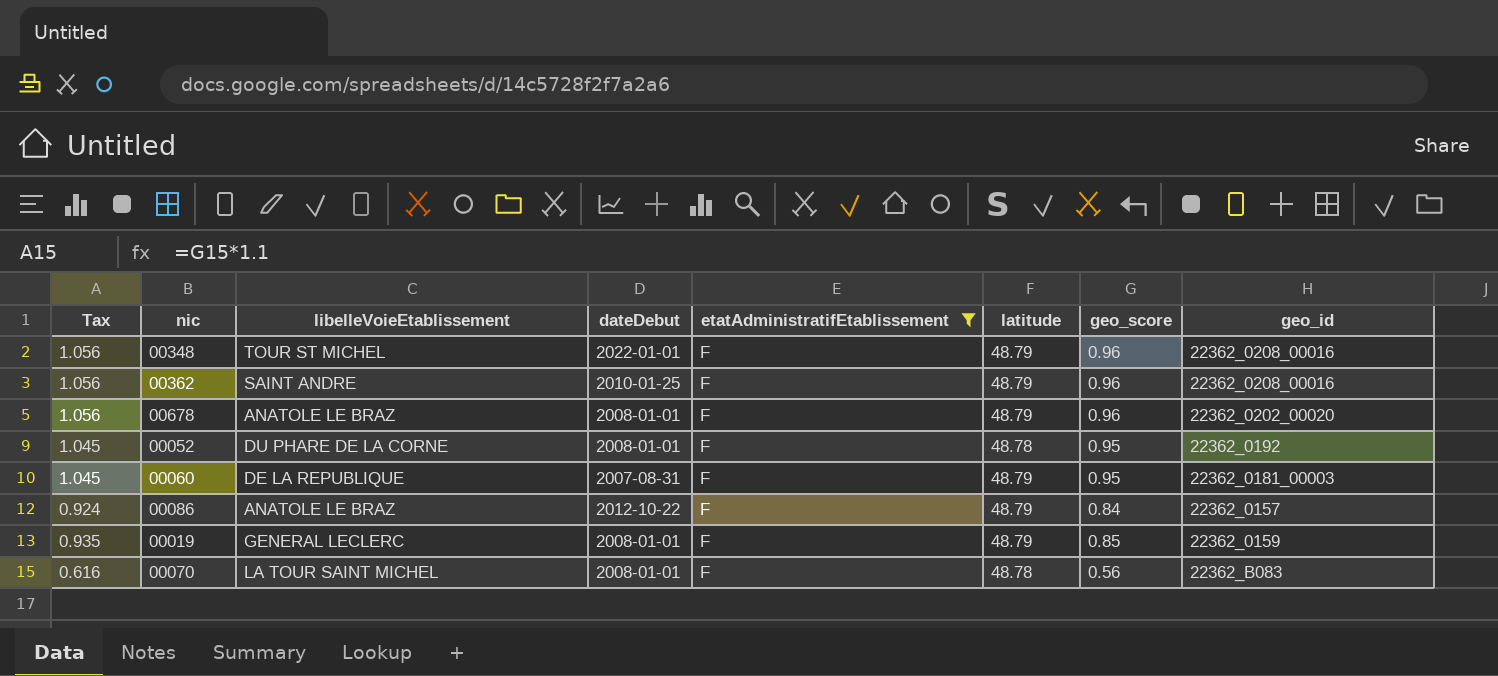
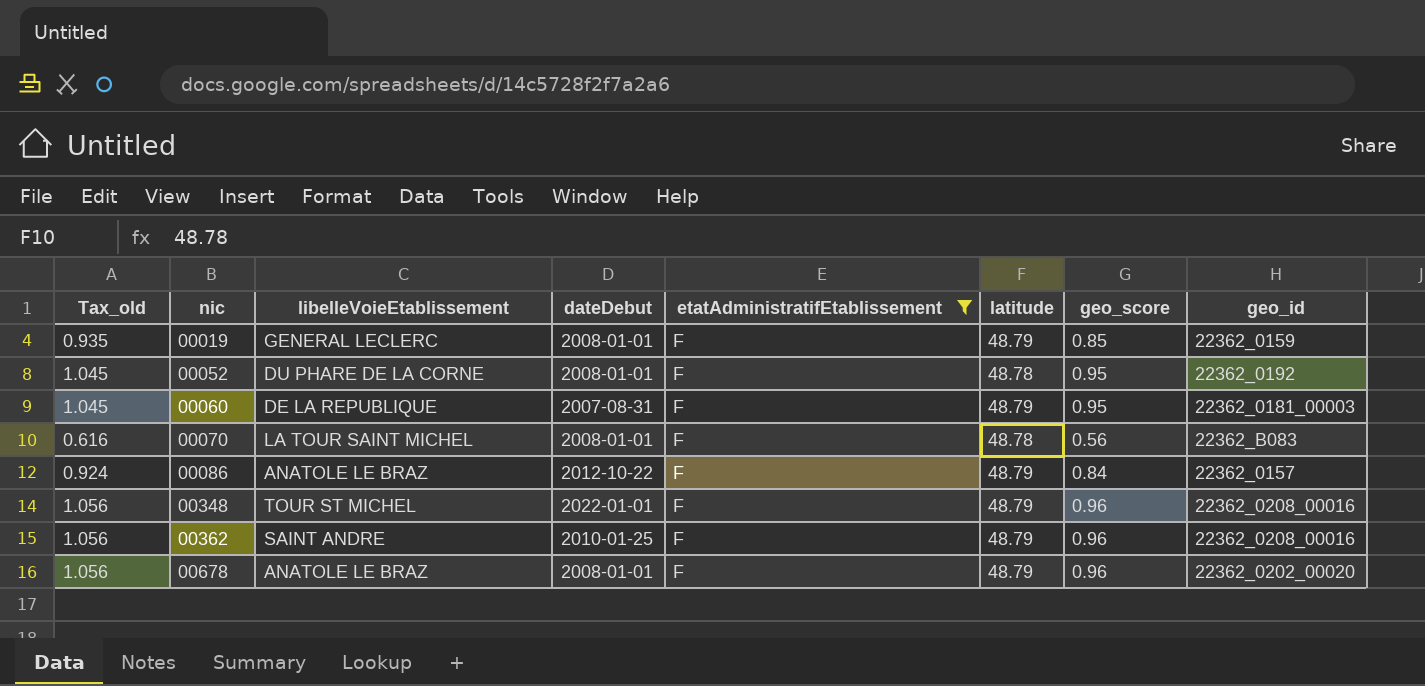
row order: none -> nic ascending
column name: Tax -> Tax_old

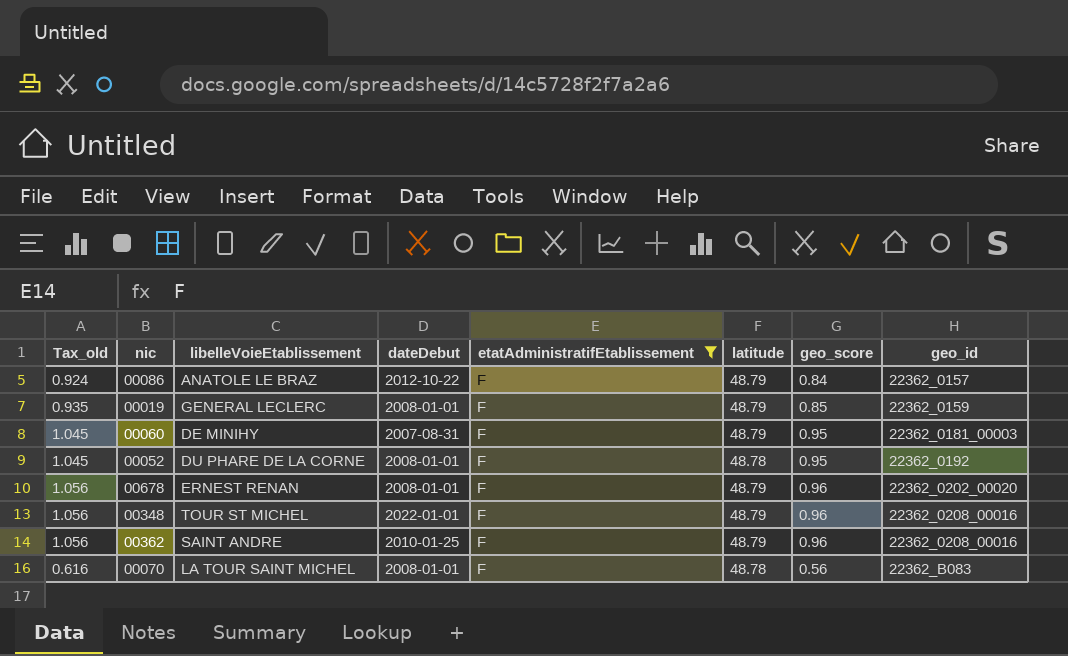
row order: nic ascending -> geo_id ascending
00060 | libelleVoieEtablissement: DE LA REPUBLIQUE -> DE MINIHY
00678 | libelleVoieEtablissement: ANATOLE LE BRAZ -> ERNEST RENAN

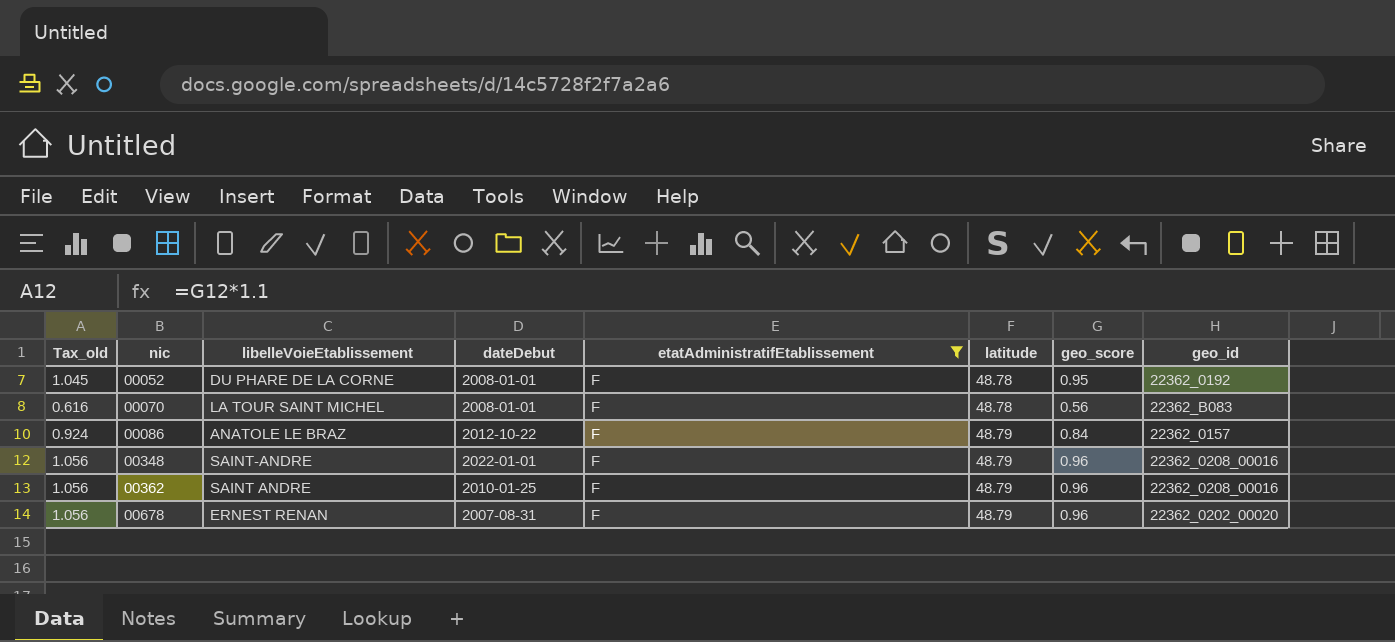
row order: geo_id ascending -> nic ascending
row 00019: 0.935 | GENERAL LECLERC | 2008-01-01 | F | 48.79 | 0.85 | 22362_0159 -> none
row 00060: 1.045 | DE MINIHY | 2007-08-31 | F | 48.79 | 0.95 | 22362_0181_00003 -> none
00348 | libelleVoieEtablissement: TOUR ST MICHEL -> SAINT-ANDRE
00678 | dateDebut: 2008-01-01 -> 2007-08-31

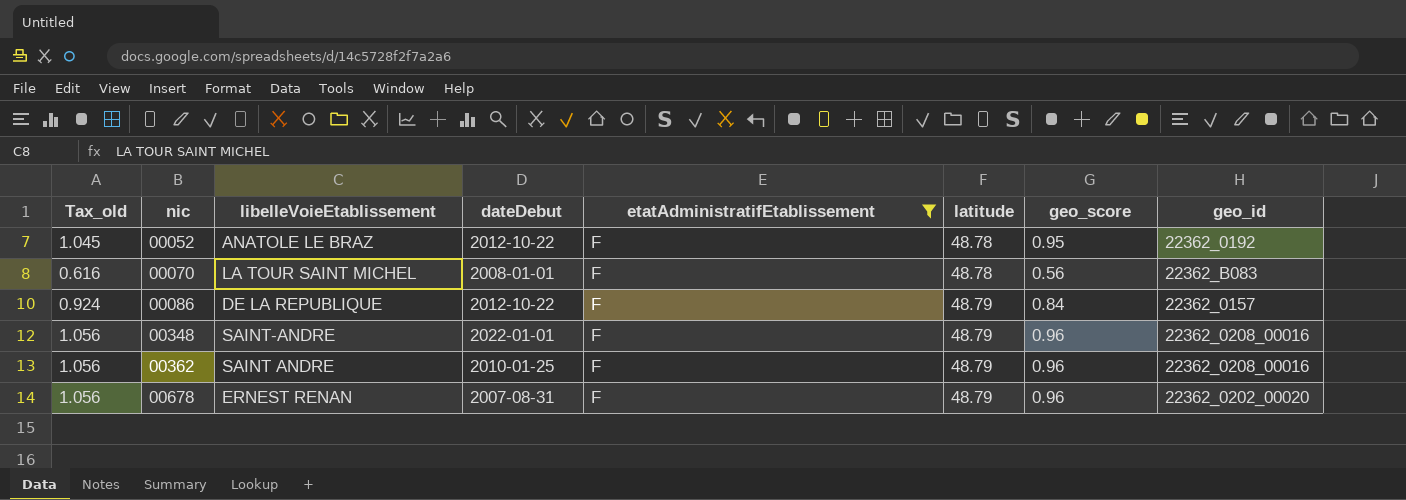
00052 | libelleVoieEtablissement: DU PHARE DE LA CORNE -> ANATOLE LE BRAZ
00052 | dateDebut: 2008-01-01 -> 2012-10-22
00086 | libelleVoieEtablissement: ANATOLE LE BRAZ -> DE LA REPUBLIQUE

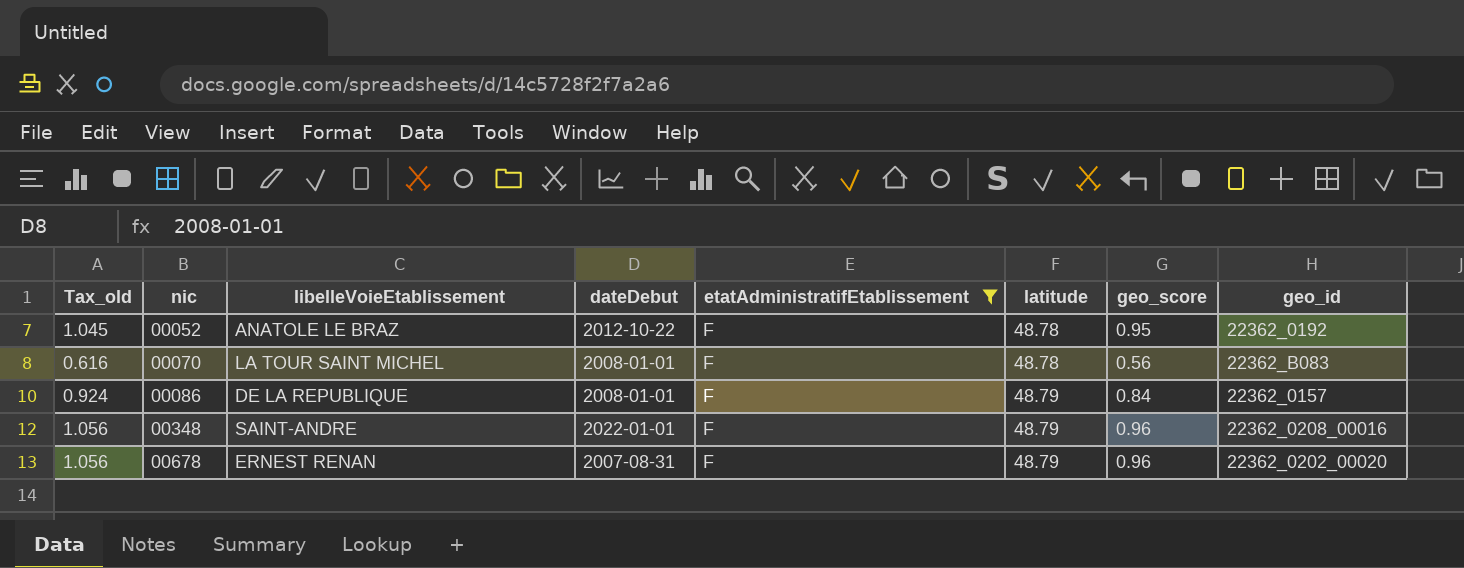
row 00362: 1.056 | SAINT ANDRE | 2010-01-25 | F | 48.79 | 0.96 | 22362_0208_00016 -> none
00086 | dateDebut: 2012-10-22 -> 2008-01-01

